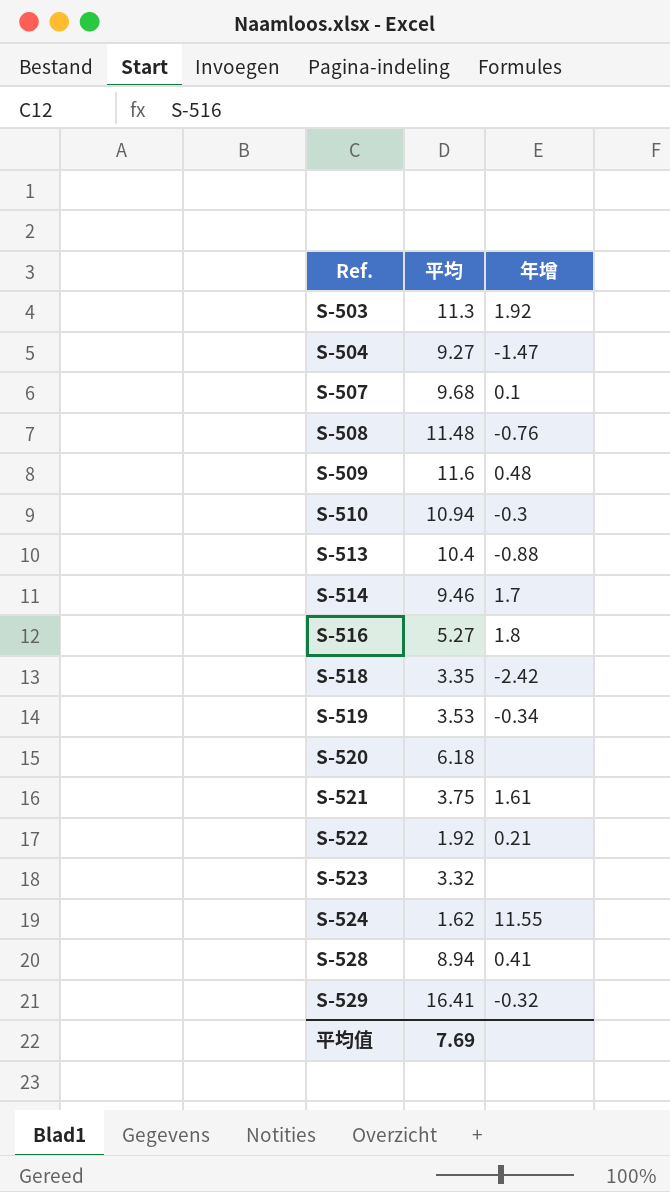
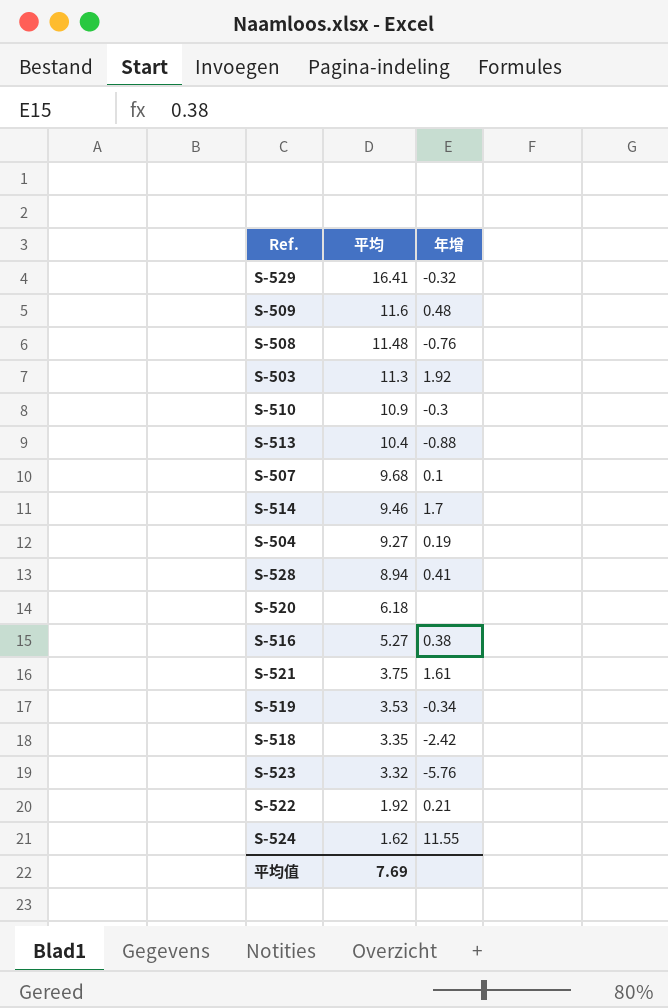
row order: Ref. ascending -> 平均 descending
S-510 | 平均: 10.94 -> 10.9
S-504 | 年增: -1.47 -> 0.19
S-516 | 年增: 1.8 -> 0.38
S-523 | 年增: none -> -5.76

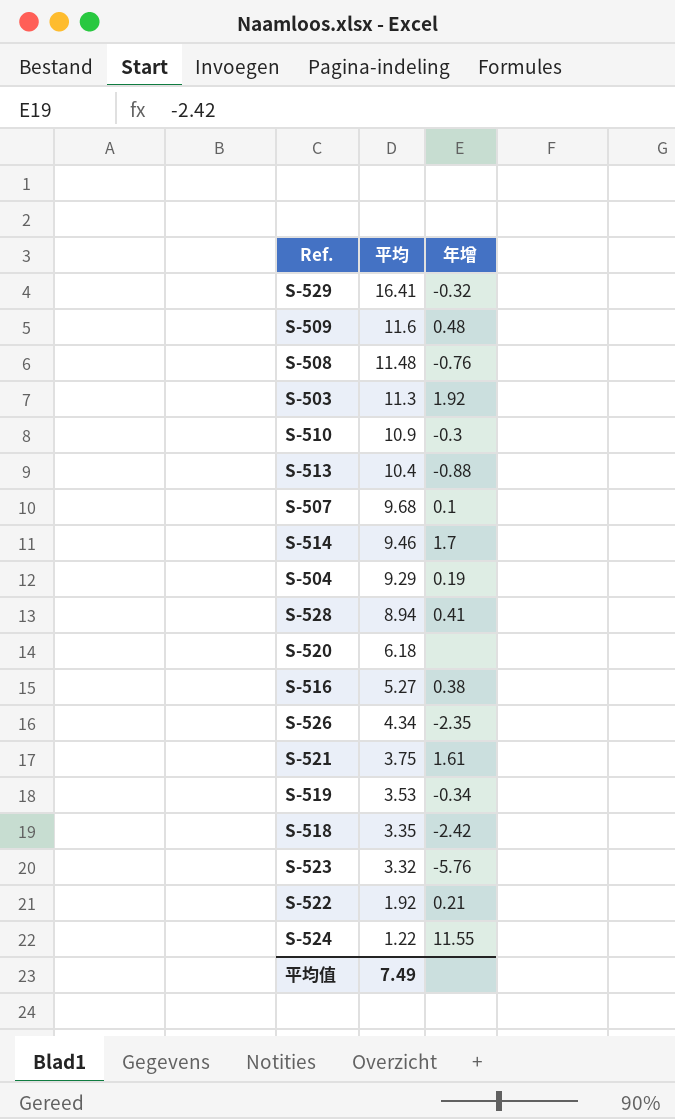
S-504 | 平均: 9.27 -> 9.29
row S-526: none -> 4.34 | -2.35
S-524 | 平均: 1.62 -> 1.22
平均值 | 平均: 7.69 -> 7.49

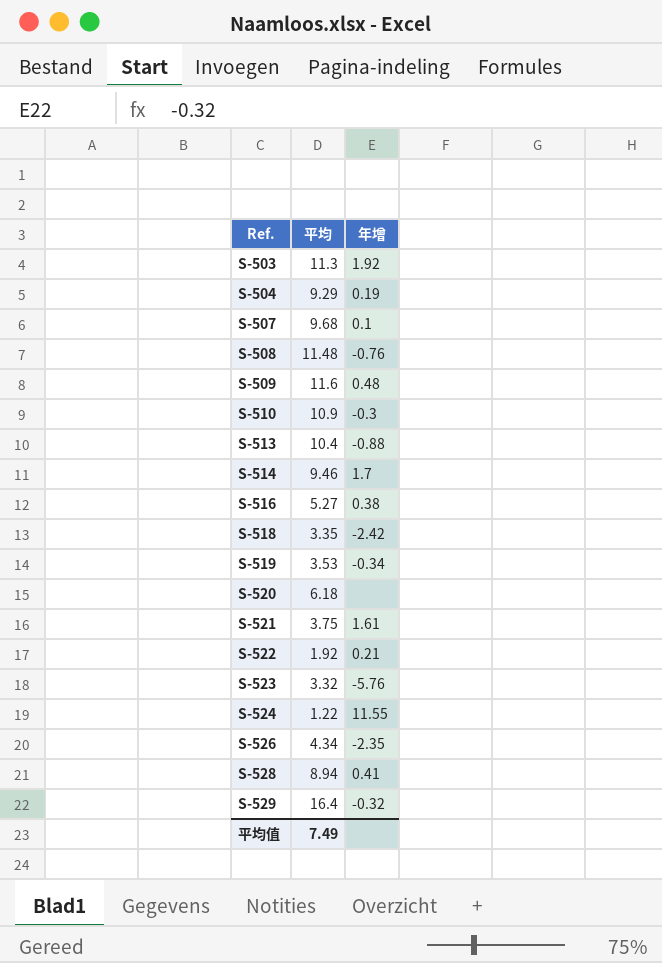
row order: 平均 descending -> Ref. ascending
S-529 | 平均: 16.41 -> 16.4

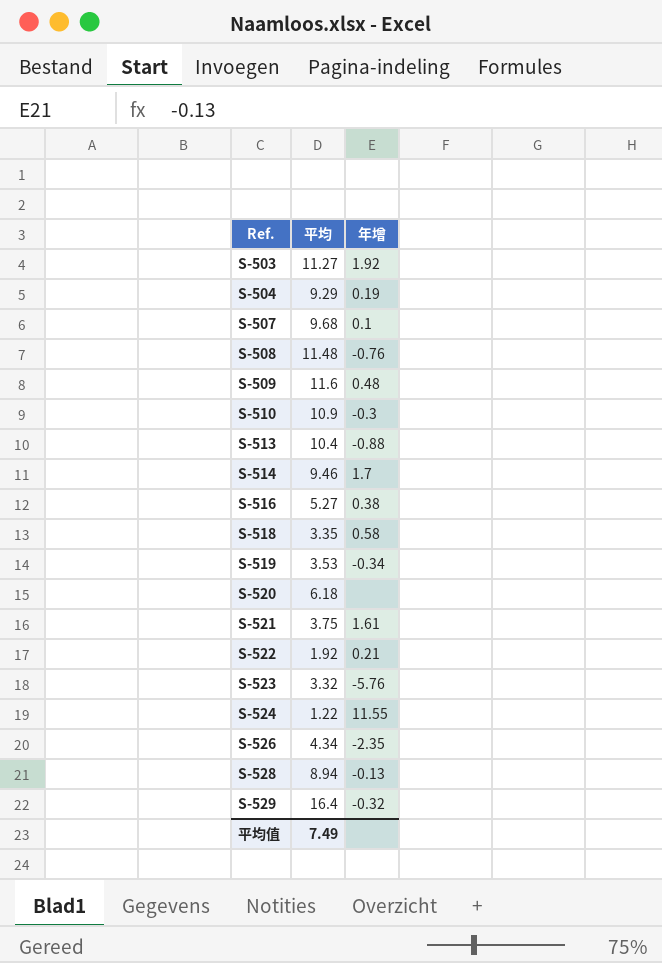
S-503 | 平均: 11.3 -> 11.27
S-518 | 年增: -2.42 -> 0.58
S-528 | 年增: 0.41 -> -0.13

